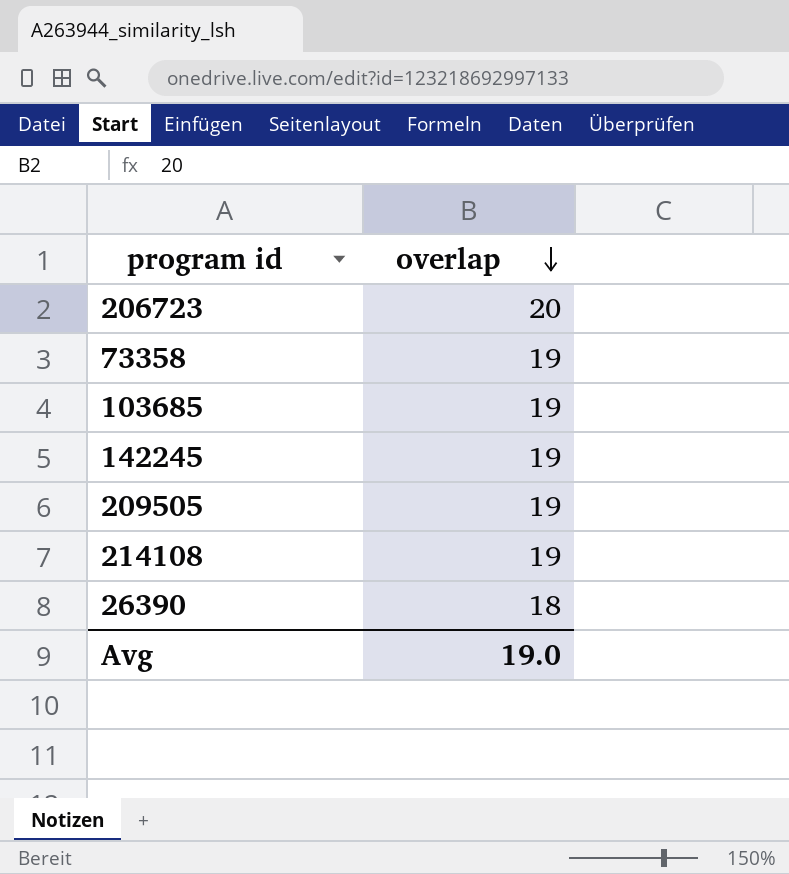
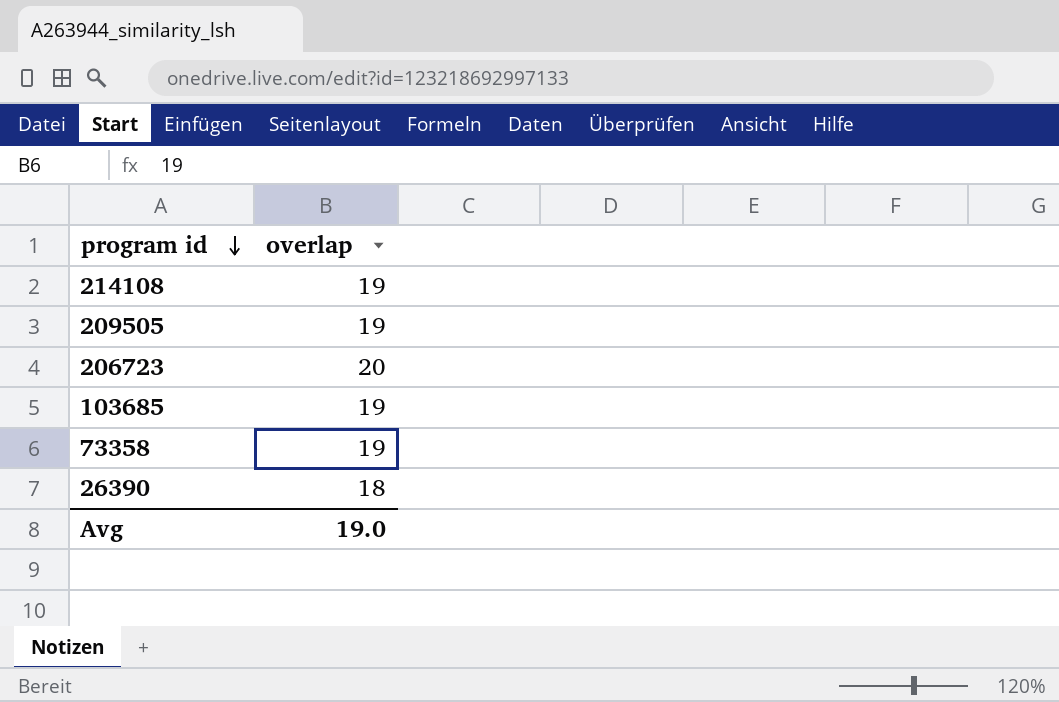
row order: overlap descending -> program id descending
row 142245: 19 -> none

